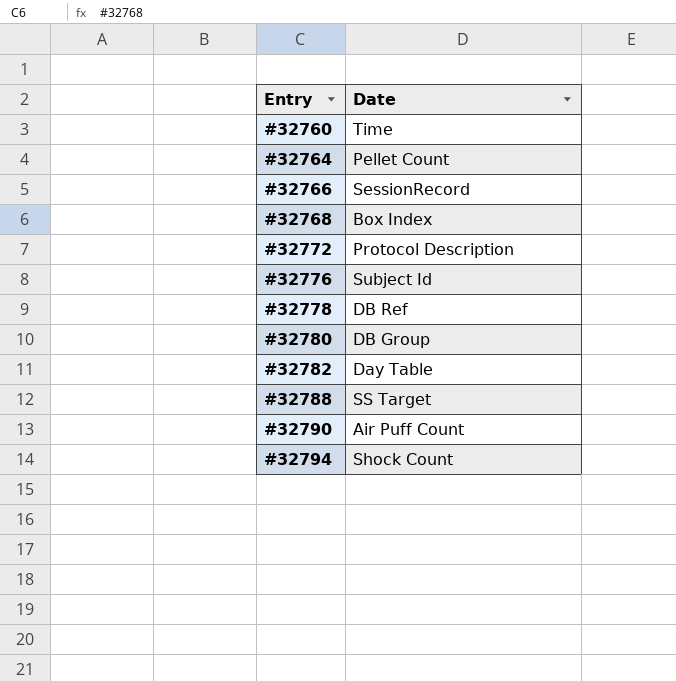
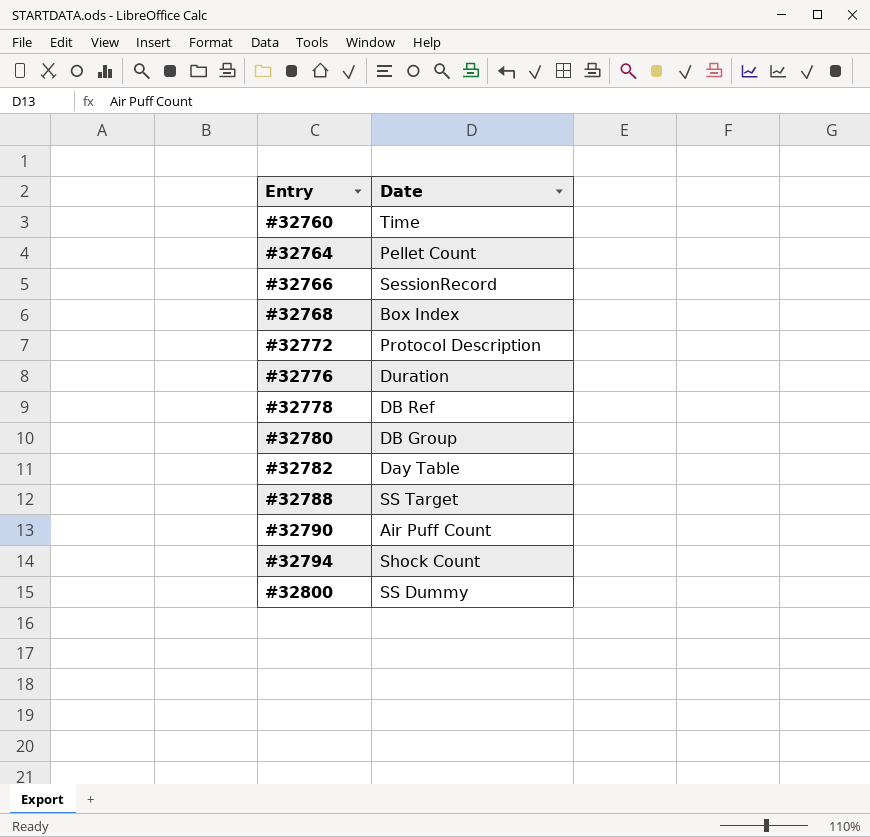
#32776 | Date: Subject Id -> Duration
row #32800: none -> SS Dummy

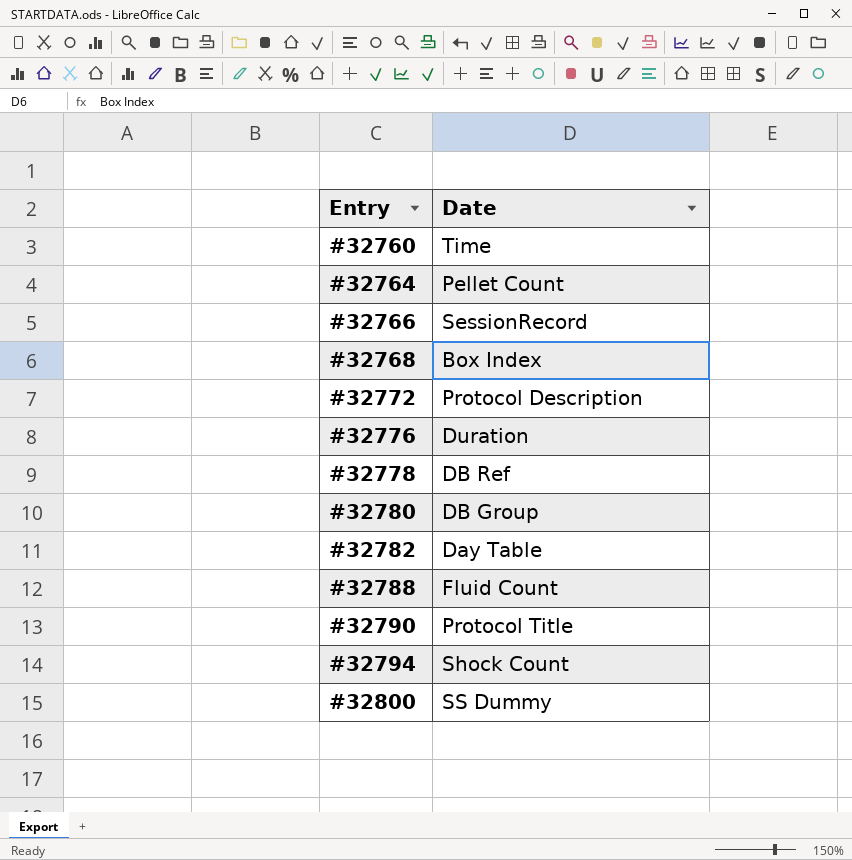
#32788 | Date: SS Target -> Fluid Count
#32790 | Date: Air Puff Count -> Protocol Title

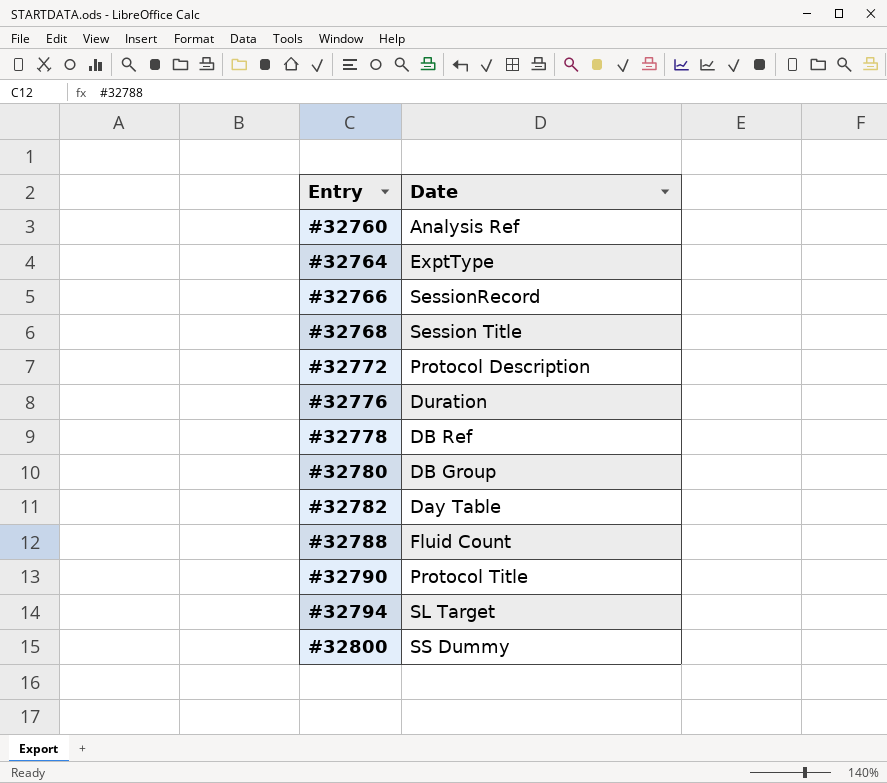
#32760 | Date: Time -> Analysis Ref
#32764 | Date: Pellet Count -> ExptType
#32768 | Date: Box Index -> Session Title
#32794 | Date: Shock Count -> SL Target

